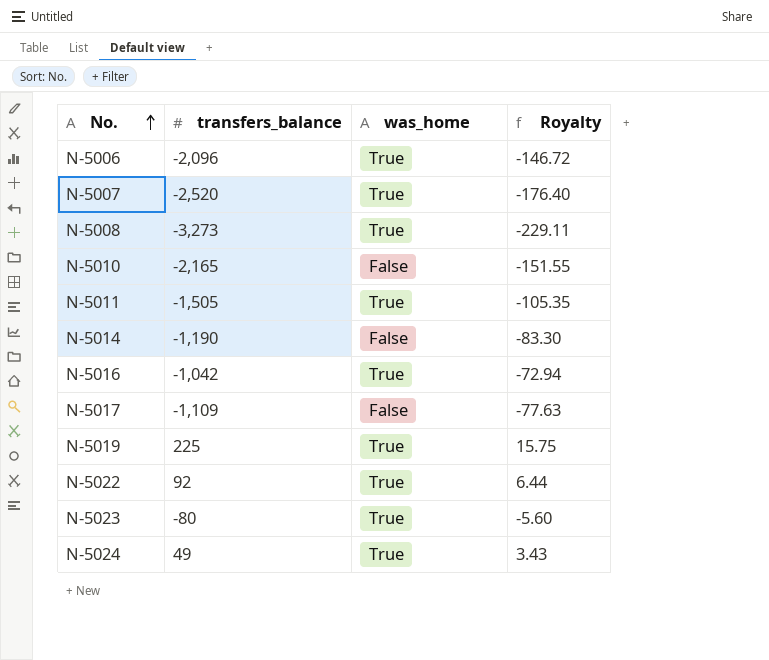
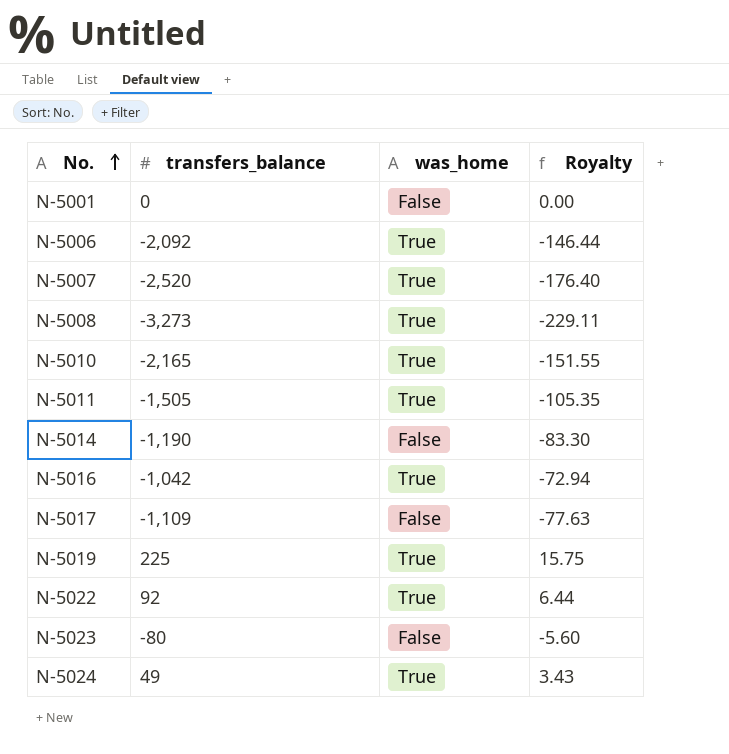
row N-5001: none -> 0 | False | 0.00
N-5006 | transfers_balance: -2,096 -> -2,092
N-5006 | Royalty: -146.72 -> -146.44
N-5010 | was_home: False -> True
N-5023 | was_home: True -> False

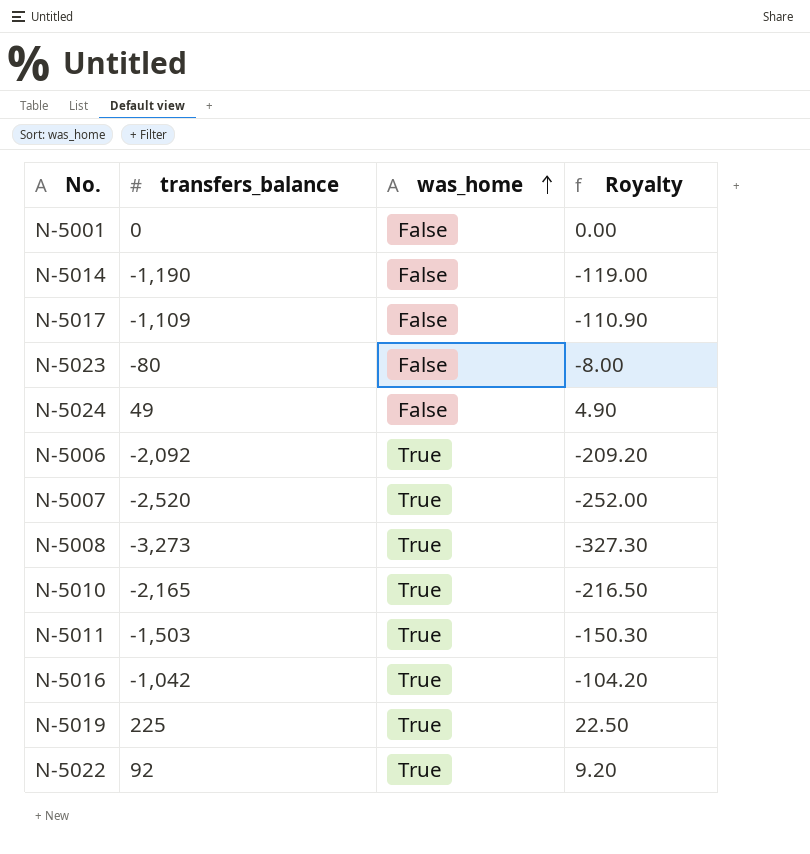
row order: No. ascending -> was_home ascending
column Royalty | formula: [transfers_balance] * 0.07 -> [transfers_balance] * 0.1
N-5024 | was_home: True -> False
N-5011 | transfers_balance: -1,505 -> -1,503

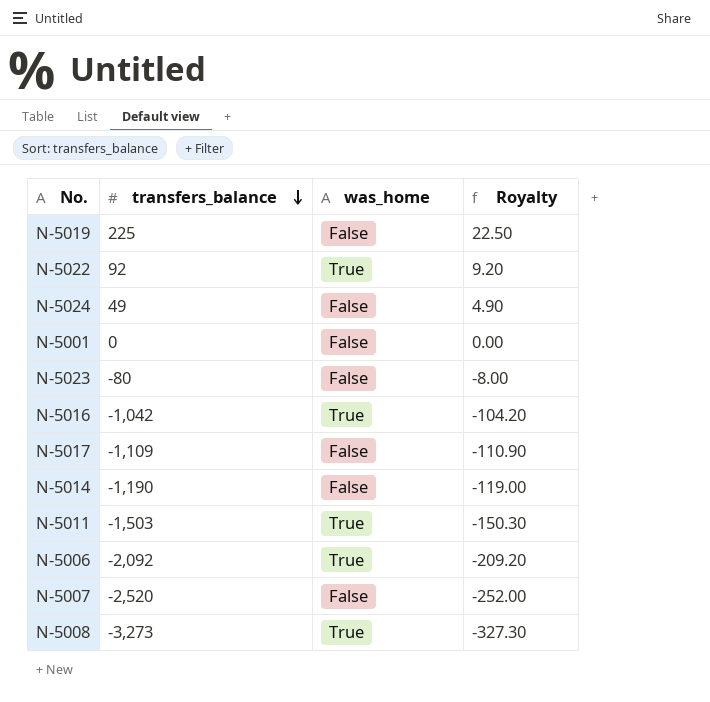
row order: was_home ascending -> transfers_balance descending
row N-5010: -2,165 | True | -216.50 -> none
N-5019 | was_home: True -> False
N-5007 | was_home: True -> False

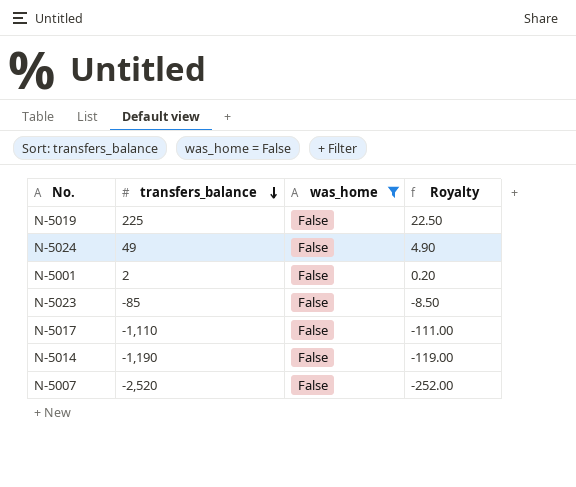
filter: none -> was_home = False
N-5001 | transfers_balance: 0 -> 2
N-5001 | Royalty: 0.00 -> 0.20
N-5023 | transfers_balance: -80 -> -85
N-5023 | Royalty: -8.00 -> -8.50
N-5017 | transfers_balance: -1,109 -> -1,110
N-5017 | Royalty: -110.90 -> -111.00

